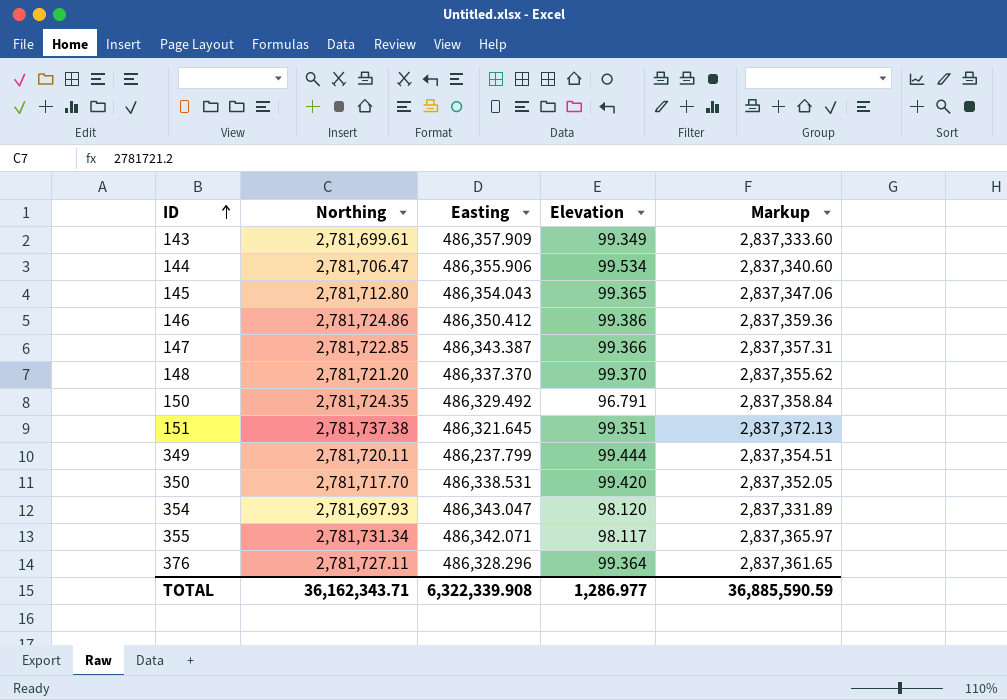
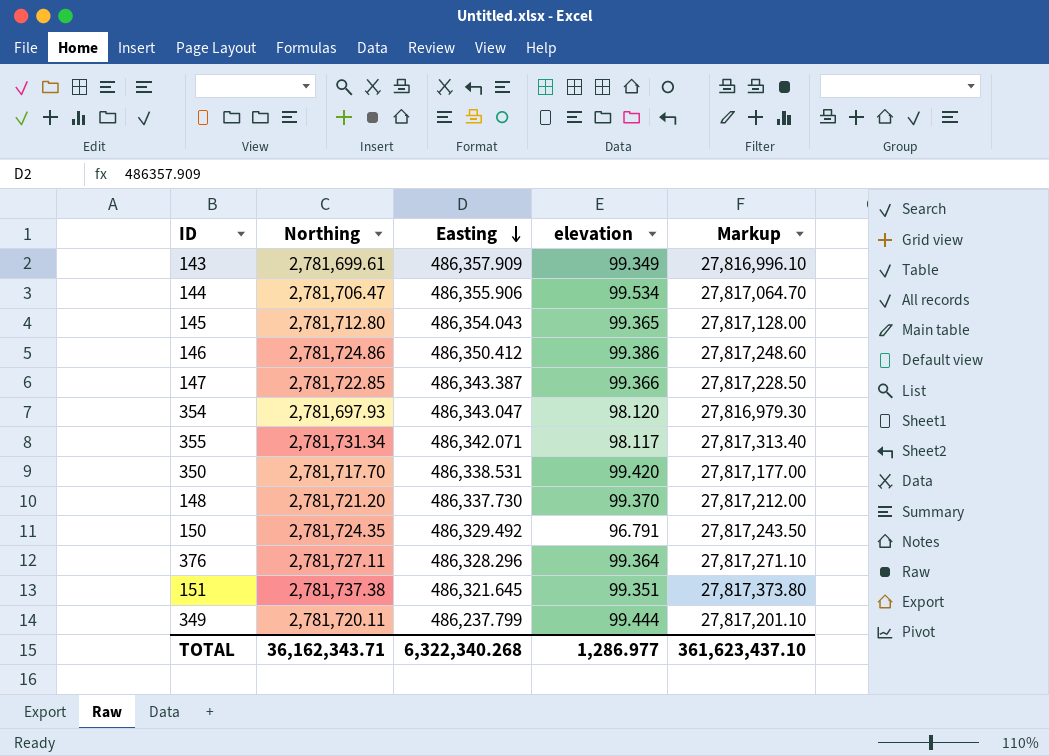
row order: ID ascending -> Easting descending
column name: Elevation -> elevation
column Markup | formula: [Northing] * 1.02 -> [Northing] * 10
148 | Easting: 486,337.370 -> 486,337.730
TOTAL | Easting: 6,322,339.908 -> 6,322,340.268
TOTAL | Markup: 36,885,590.59 -> 361,623,437.10

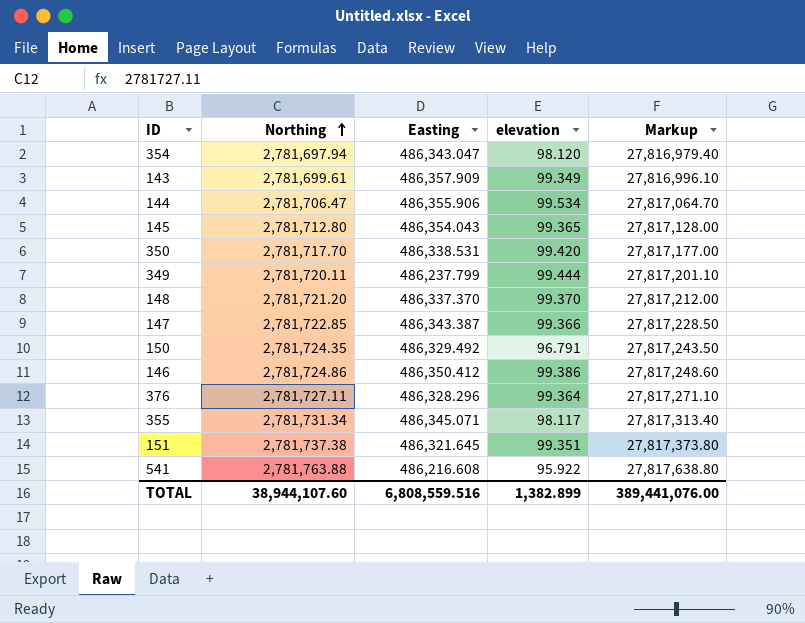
row order: Easting descending -> Northing ascending
354 | Northing: 2,781,697.93 -> 2,781,697.94
354 | Markup: 27,816,979.30 -> 27,816,979.40
148 | Easting: 486,337.730 -> 486,337.370
355 | Easting: 486,342.071 -> 486,345.071
row 541: none -> 2,781,763.88 | 486,216.608 | 95.922 | 27,817,638.80
TOTAL | Northing: 36,162,343.71 -> 38,944,107.60
TOTAL | Easting: 6,322,340.268 -> 6,808,559.516
TOTAL | elevation: 1,286.977 -> 1,382.899
TOTAL | Markup: 361,623,437.10 -> 389,441,076.00

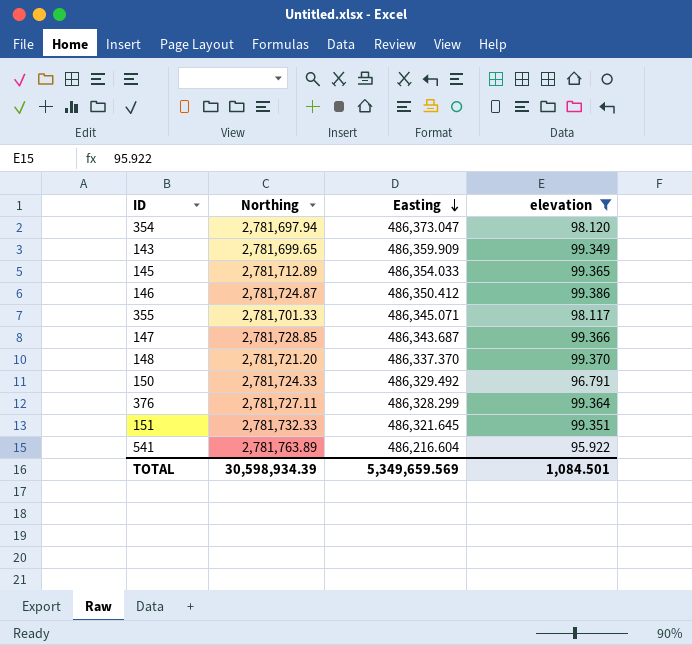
filter: none -> elevation <= 99.386
row order: Northing ascending -> Easting descending
column Markup | formula: [Northing] * 10 -> none
354 | Easting: 486,343.047 -> 486,373.047
143 | Northing: 2,781,699.61 -> 2,781,699.65
143 | Easting: 486,357.909 -> 486,359.909
145 | Northing: 2,781,712.80 -> 2,781,712.89
145 | Easting: 486,354.043 -> 486,354.033
146 | Northing: 2,781,724.86 -> 2,781,724.87
355 | Northing: 2,781,731.34 -> 2,781,701.33
147 | Northing: 2,781,722.85 -> 2,781,728.85
147 | Easting: 486,343.387 -> 486,343.687
150 | Northing: 2,781,724.35 -> 2,781,724.33
376 | Easting: 486,328.296 -> 486,328.299
151 | Northing: 2,781,737.38 -> 2,781,732.33
541 | Northing: 2,781,763.88 -> 2,781,763.89
541 | Easting: 486,216.608 -> 486,216.604
TOTAL | Northing: 38,944,107.60 -> 30,598,934.39
TOTAL | Easting: 6,808,559.516 -> 5,349,659.569
TOTAL | elevation: 1,382.899 -> 1,084.501

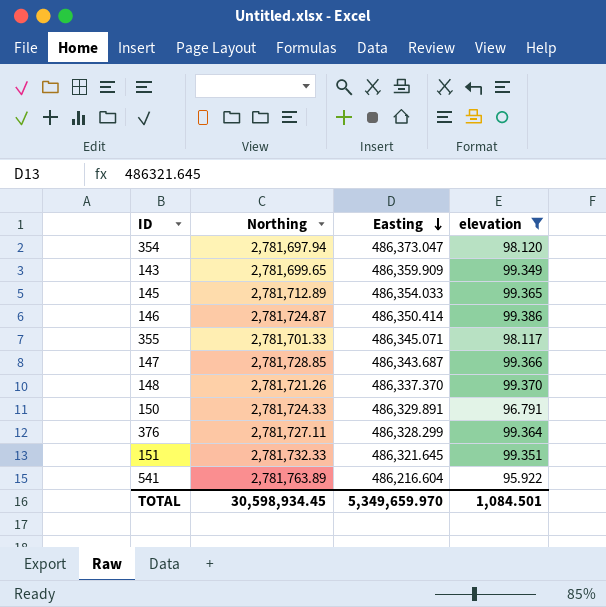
146 | Easting: 486,350.412 -> 486,350.414
148 | Northing: 2,781,721.20 -> 2,781,721.26
150 | Easting: 486,329.492 -> 486,329.891
TOTAL | Northing: 30,598,934.39 -> 30,598,934.45
TOTAL | Easting: 5,349,659.569 -> 5,349,659.970

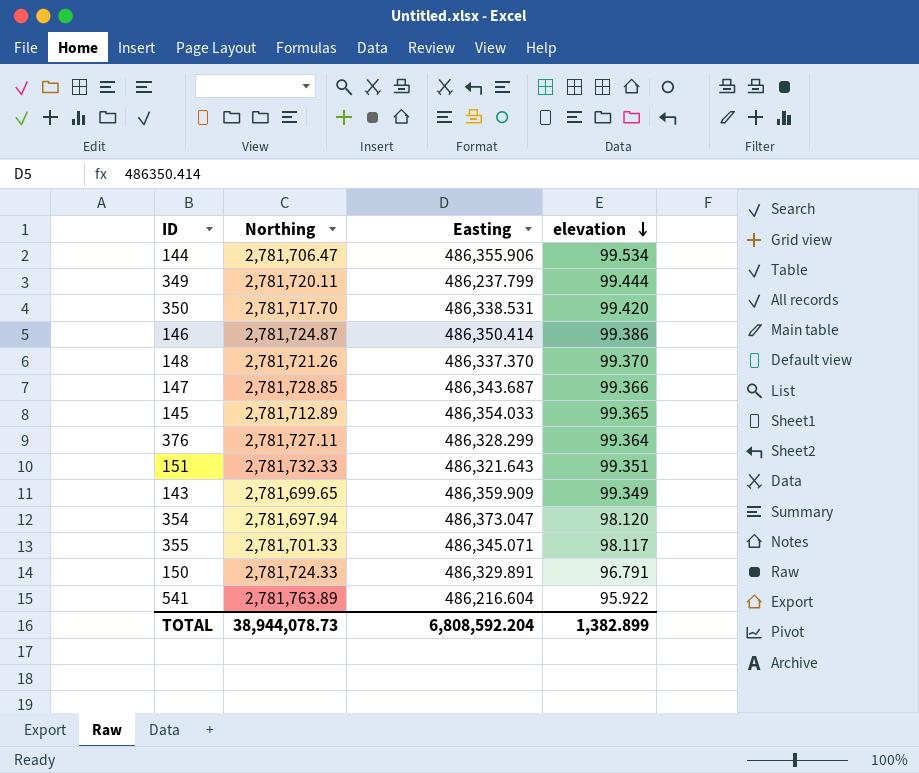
filter: elevation <= 99.386 -> none
row order: Easting descending -> elevation descending
151 | Easting: 486,321.645 -> 486,321.643
TOTAL | Northing: 30,598,934.45 -> 38,944,078.73
TOTAL | Easting: 5,349,659.970 -> 6,808,592.204
TOTAL | elevation: 1,084.501 -> 1,382.899

